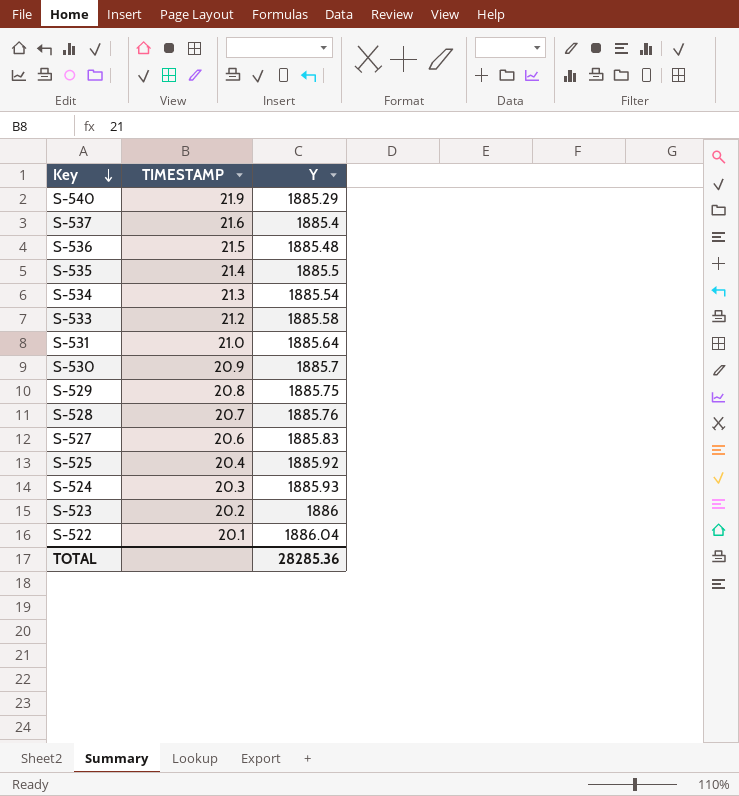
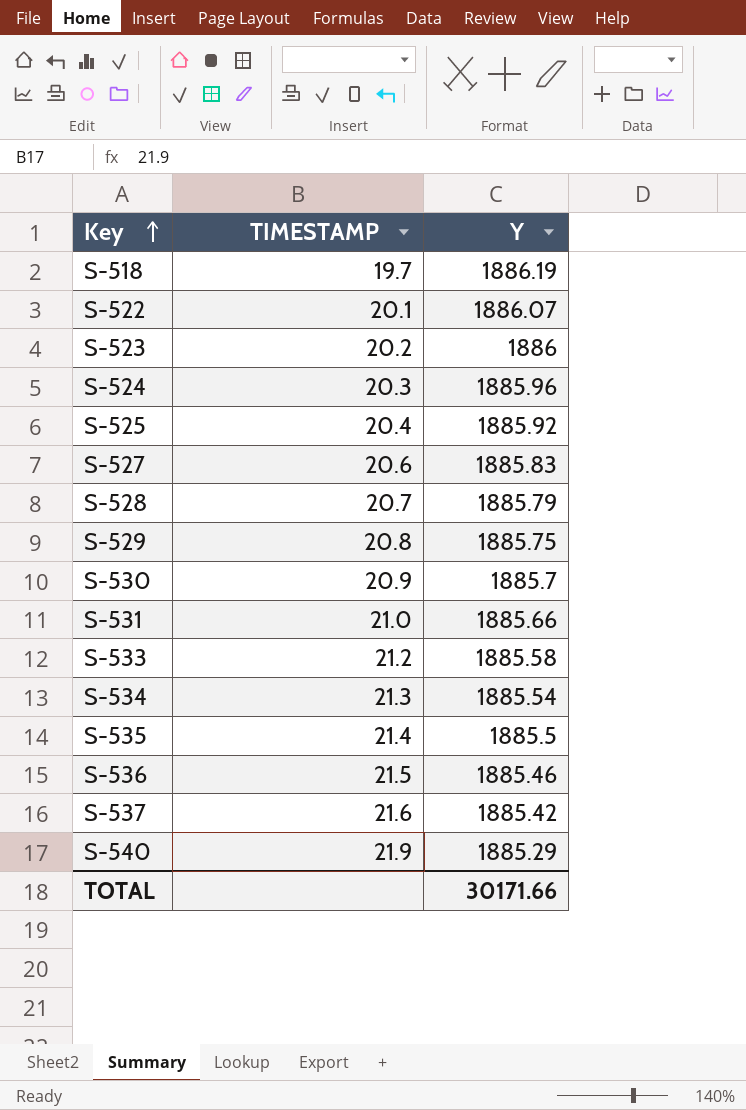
row order: Key descending -> Key ascending
row S-518: none -> 19.7 | 1886.19
S-522 | Y: 1886.04 -> 1886.07
S-524 | Y: 1885.93 -> 1885.96
S-528 | Y: 1885.76 -> 1885.79
S-531 | Y: 1885.64 -> 1885.66
S-536 | Y: 1885.48 -> 1885.46
S-537 | Y: 1885.4 -> 1885.42
TOTAL | Y: 28285.36 -> 30171.66

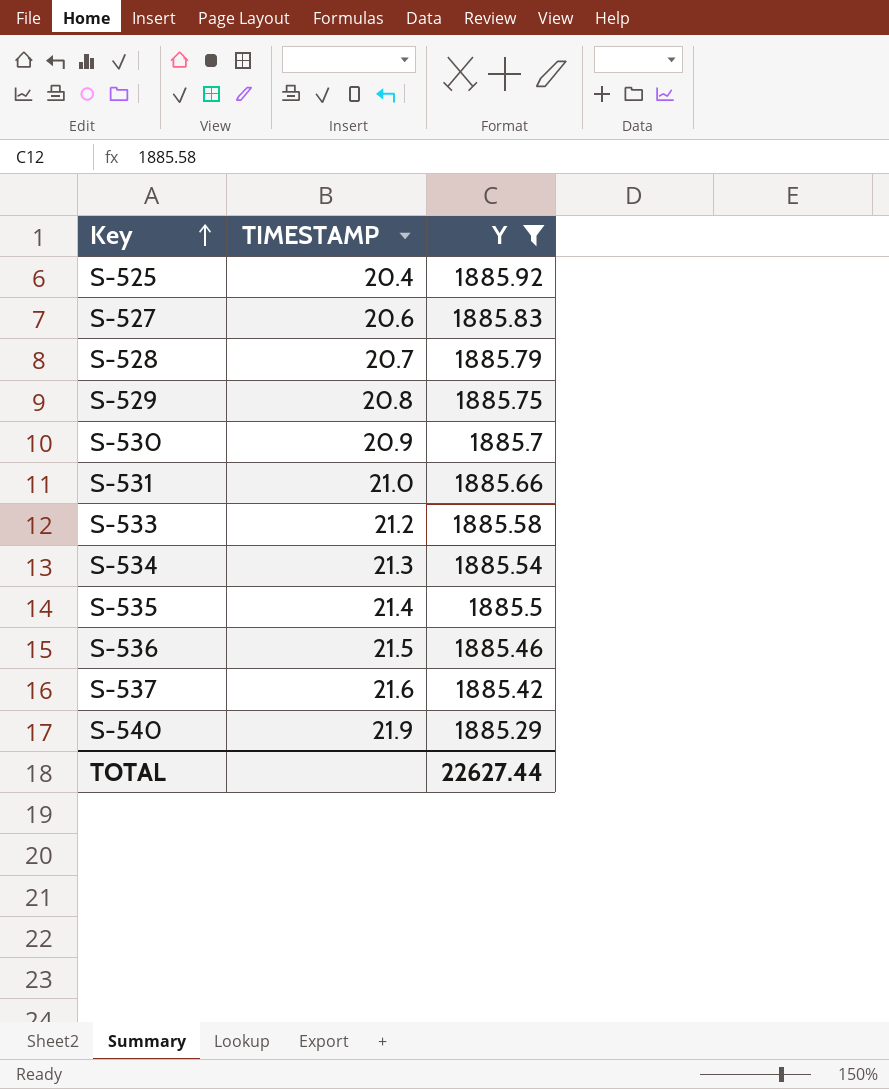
filter: none -> Y <= 1885.92
TOTAL | Y: 30171.66 -> 22627.44

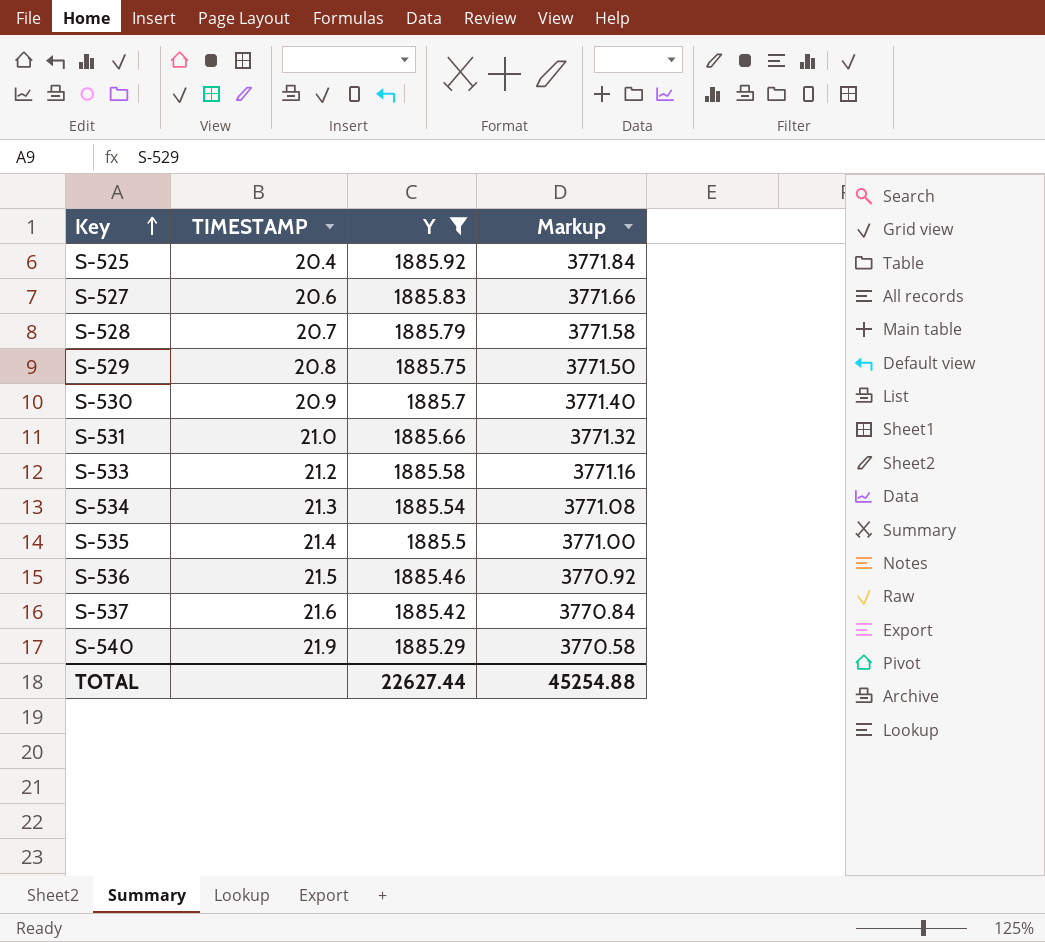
column Markup | formula: none -> [Y] * 2

